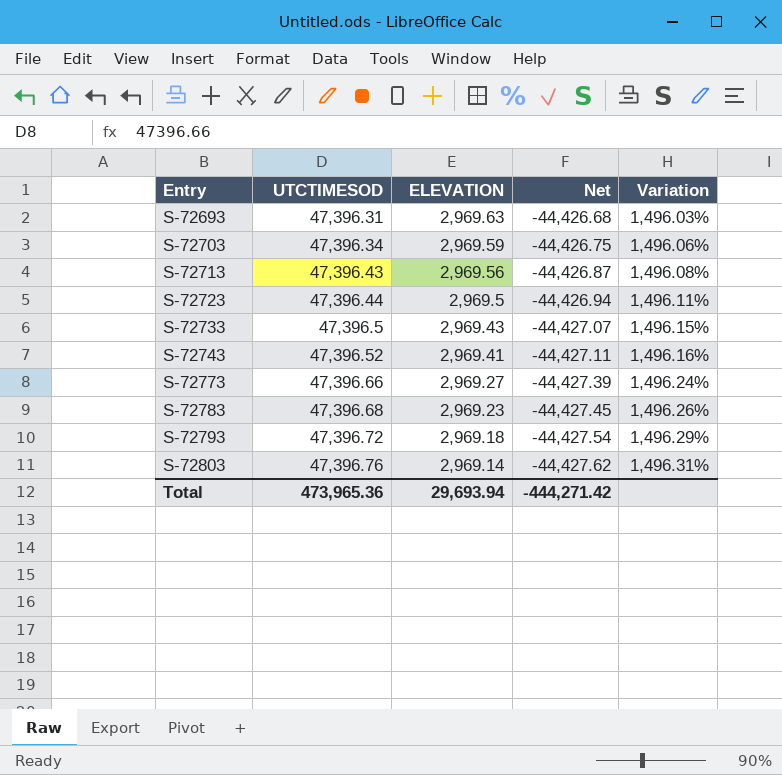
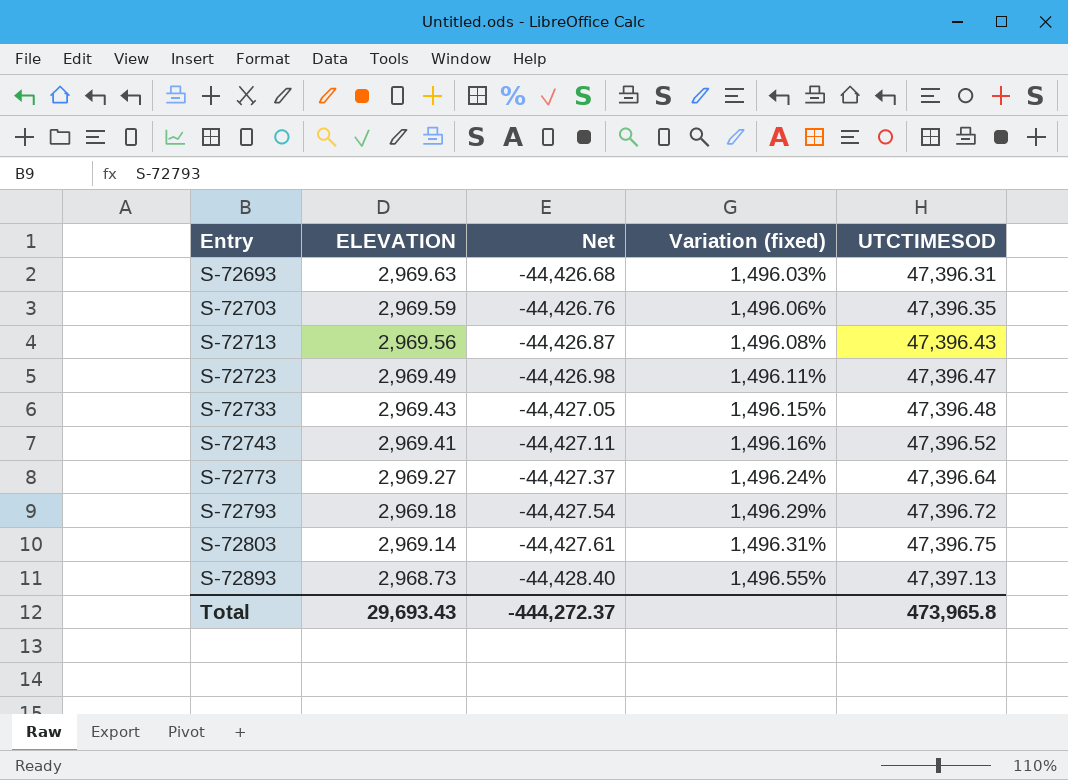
column name: Variation -> Variation (fixed)
column UTCTIMESOD | position: 2 -> 5
row S-72783: 47,396.68 | 2,969.23 | -44,427.45 | 1,496.26% -> none
S-72703 | Net: -44,426.75 -> -44,426.76
S-72703 | UTCTIMESOD: 47,396.34 -> 47,396.35
S-72723 | ELEVATION: 2,969.5 -> 2,969.49
S-72723 | Net: -44,426.94 -> -44,426.98
S-72723 | UTCTIMESOD: 47,396.44 -> 47,396.47
S-72733 | Net: -44,427.07 -> -44,427.05
S-72733 | UTCTIMESOD: 47,396.5 -> 47,396.48
S-72773 | Net: -44,427.39 -> -44,427.37
S-72773 | UTCTIMESOD: 47,396.66 -> 47,396.64
S-72803 | Net: -44,427.62 -> -44,427.61
S-72803 | UTCTIMESOD: 47,396.76 -> 47,396.75
row S-72893: none -> 2,968.73 | -44,428.40 | 1,496.55% | 47,397.13
Total | ELEVATION: 29,693.94 -> 29,693.43
Total | Net: -444,271.42 -> -444,272.37
Total | UTCTIMESOD: 473,965.36 -> 473,965.8

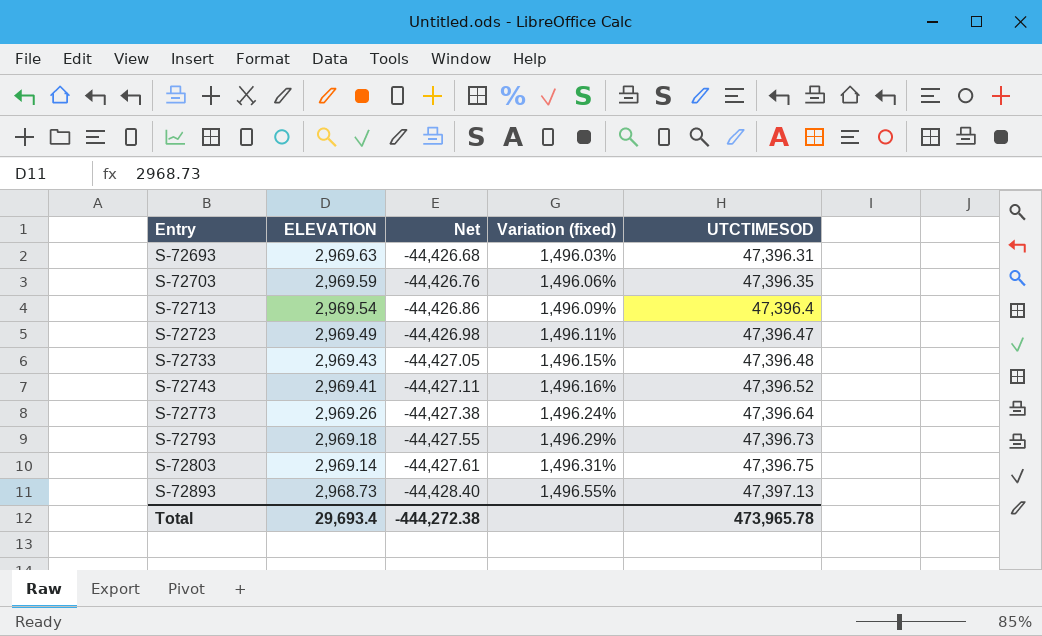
S-72713 | ELEVATION: 2,969.56 -> 2,969.54
S-72713 | Net: -44,426.87 -> -44,426.86
S-72713 | Variation (fixed): 1,496.08% -> 1,496.09%
S-72713 | UTCTIMESOD: 47,396.43 -> 47,396.4
S-72773 | ELEVATION: 2,969.27 -> 2,969.26
S-72773 | Net: -44,427.37 -> -44,427.38
S-72793 | Net: -44,427.54 -> -44,427.55
S-72793 | UTCTIMESOD: 47,396.72 -> 47,396.73
Total | ELEVATION: 29,693.43 -> 29,693.4
Total | Net: -444,272.37 -> -444,272.38
Total | UTCTIMESOD: 473,965.8 -> 473,965.78

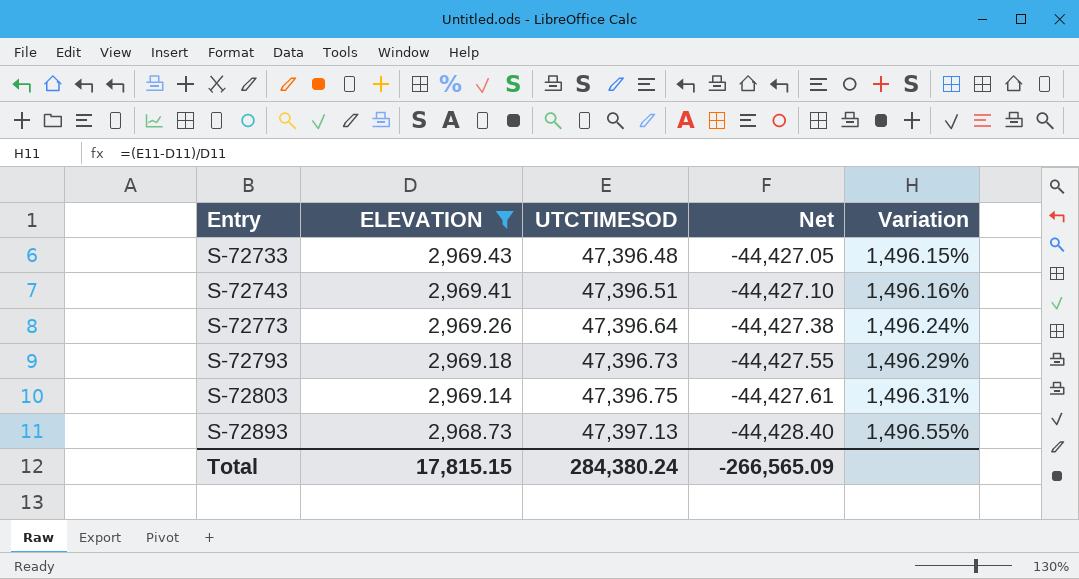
filter: none -> ELEVATION <= 2,969.43
column UTCTIMESOD | position: 5 -> 3
column name: Variation (fixed) -> Variation
S-72743 | UTCTIMESOD: 47,396.52 -> 47,396.51
S-72743 | Net: -44,427.11 -> -44,427.10
Total | ELEVATION: 29,693.4 -> 17,815.15
Total | UTCTIMESOD: 473,965.78 -> 284,380.24
Total | Net: -444,272.38 -> -266,565.09

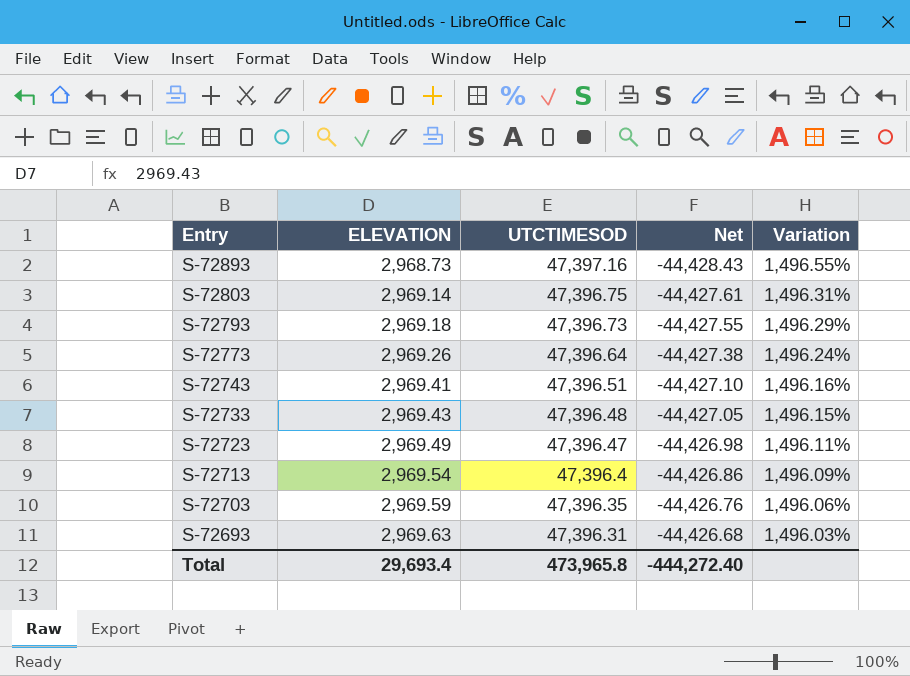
filter: ELEVATION <= 2,969.43 -> none
row order: Entry ascending -> Entry descending
S-72893 | UTCTIMESOD: 47,397.13 -> 47,397.16
S-72893 | Net: -44,428.40 -> -44,428.43
Total | ELEVATION: 17,815.15 -> 29,693.4
Total | UTCTIMESOD: 284,380.24 -> 473,965.8
Total | Net: -266,565.09 -> -444,272.40

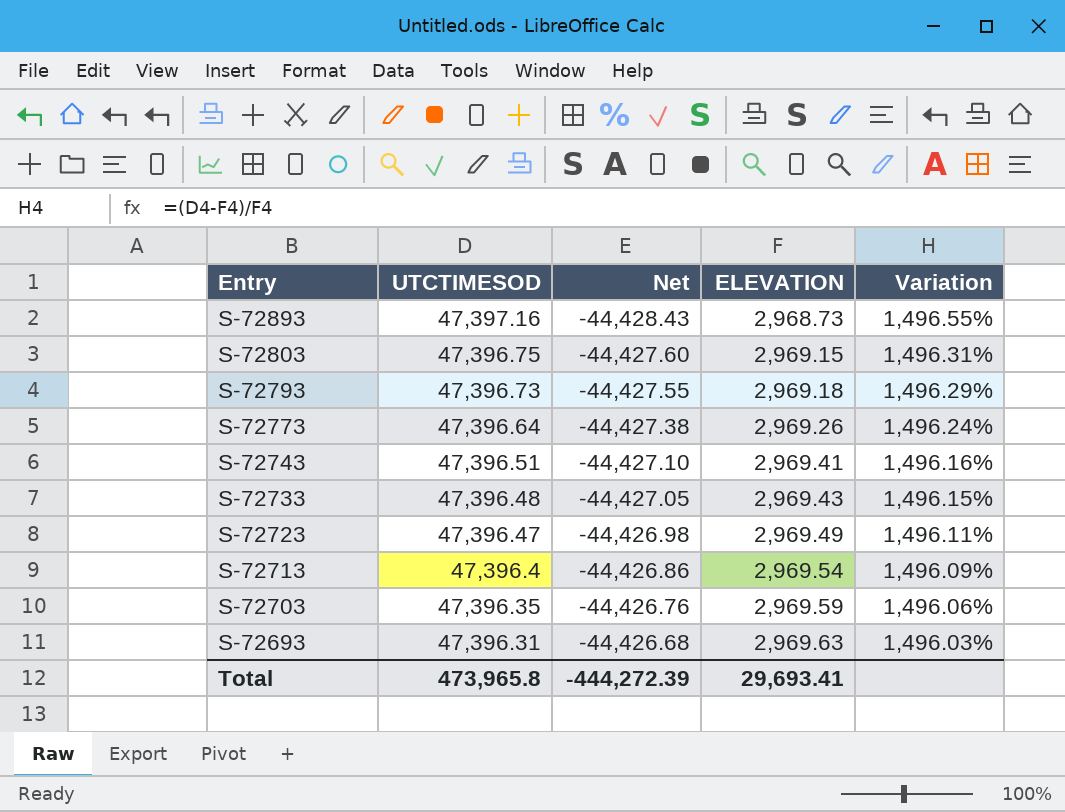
column ELEVATION | position: 2 -> 4
S-72803 | Net: -44,427.61 -> -44,427.60
S-72803 | ELEVATION: 2,969.14 -> 2,969.15
Total | Net: -444,272.40 -> -444,272.39
Total | ELEVATION: 29,693.4 -> 29,693.41

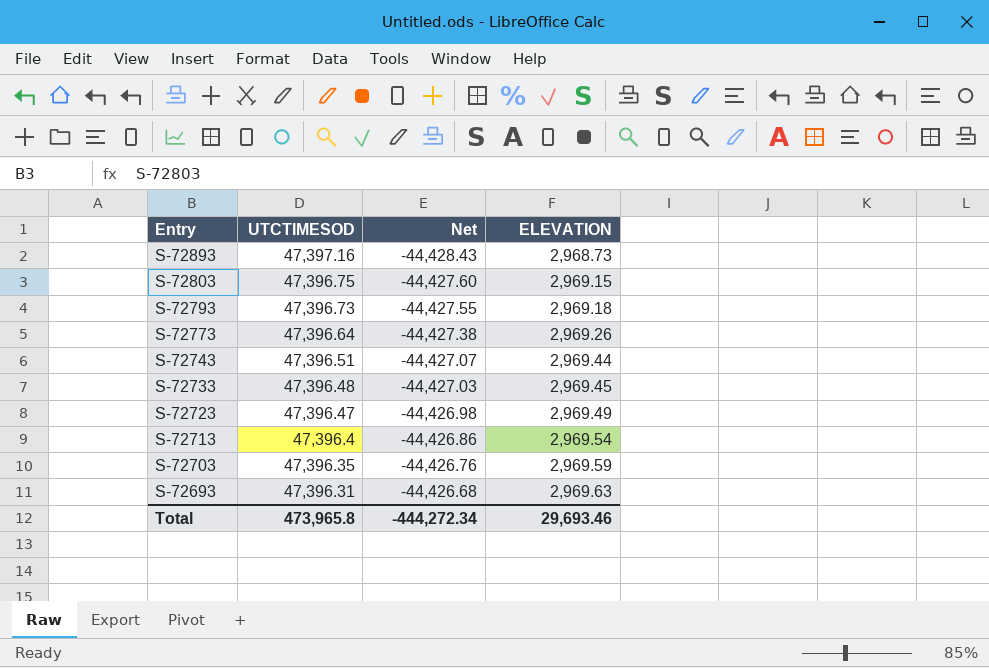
column Variation | formula: ([UTCTIMESOD] - [ELEVATION]) / [ELEVATION] -> none
S-72743 | Net: -44,427.10 -> -44,427.07
S-72743 | ELEVATION: 2,969.41 -> 2,969.44
S-72733 | Net: -44,427.05 -> -44,427.03
S-72733 | ELEVATION: 2,969.43 -> 2,969.45
Total | Net: -444,272.39 -> -444,272.34
Total | ELEVATION: 29,693.41 -> 29,693.46

